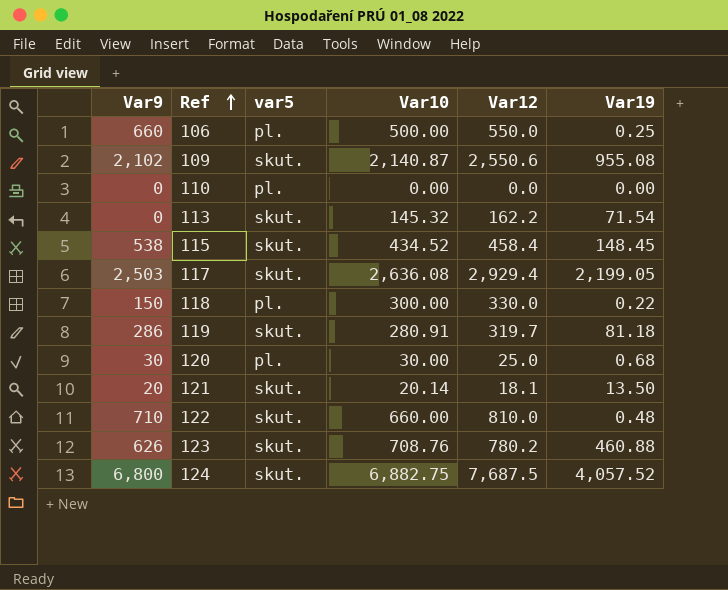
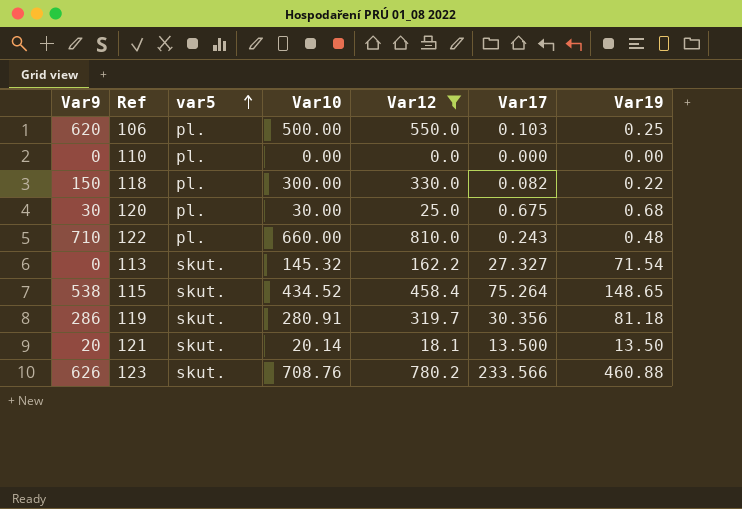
filter: none -> Var12 <= 810.0
row order: Ref ascending -> var5 ascending
column Var17 | position: none -> 6
106 | Var9: 660 -> 620
122 | var5: skut. -> pl.
115 | Var19: 148.45 -> 148.65

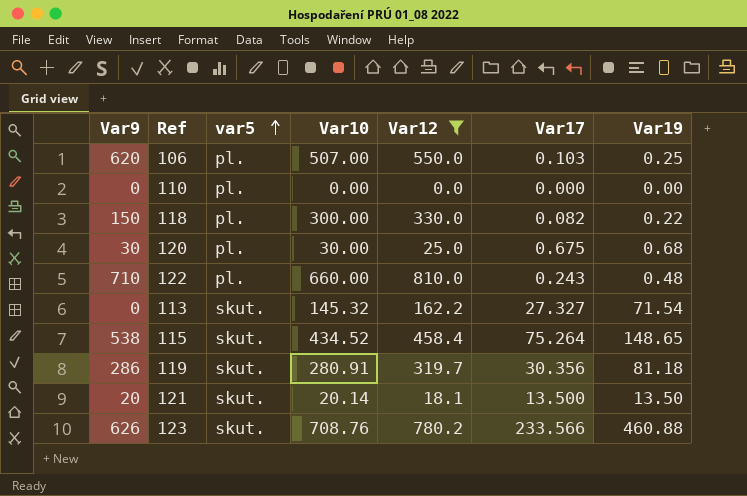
106 | Var10: 500.00 -> 507.00

